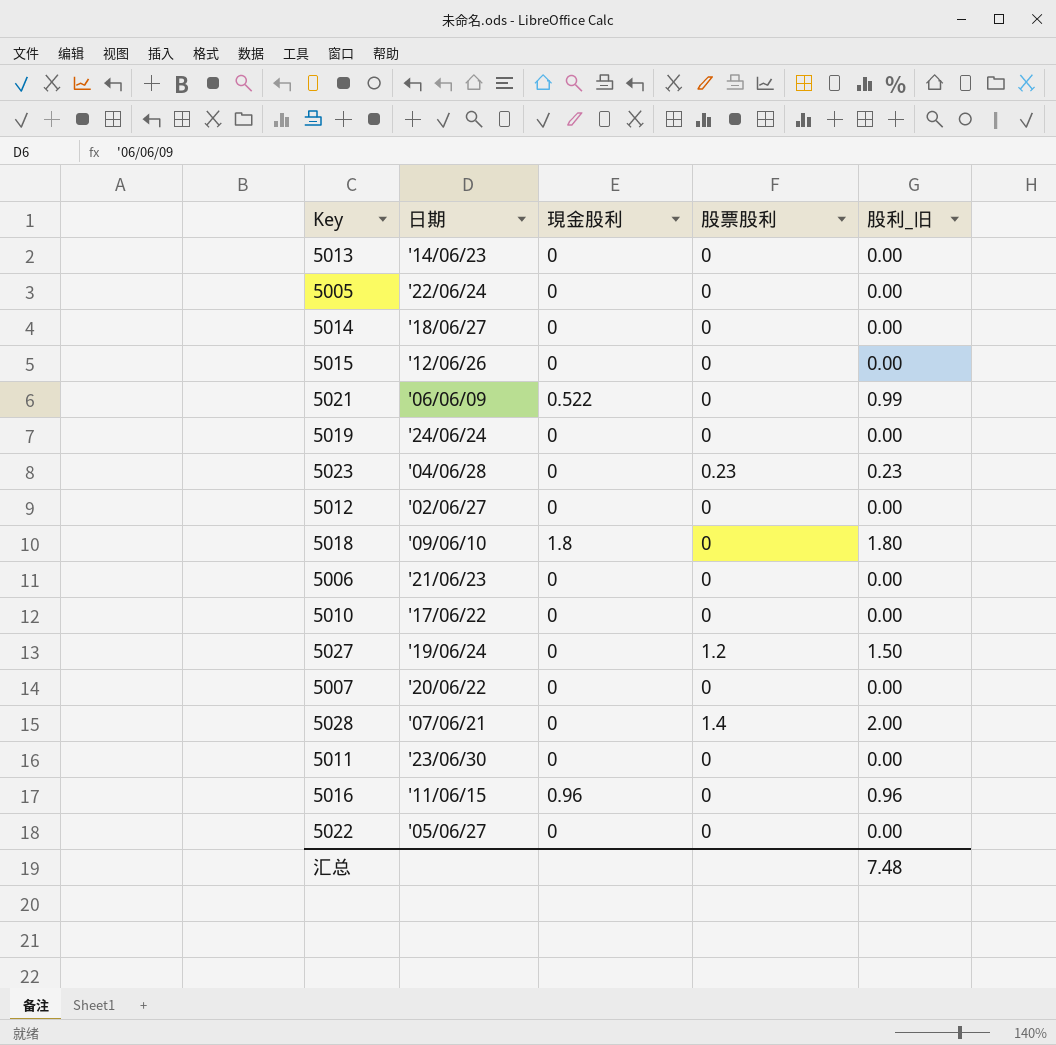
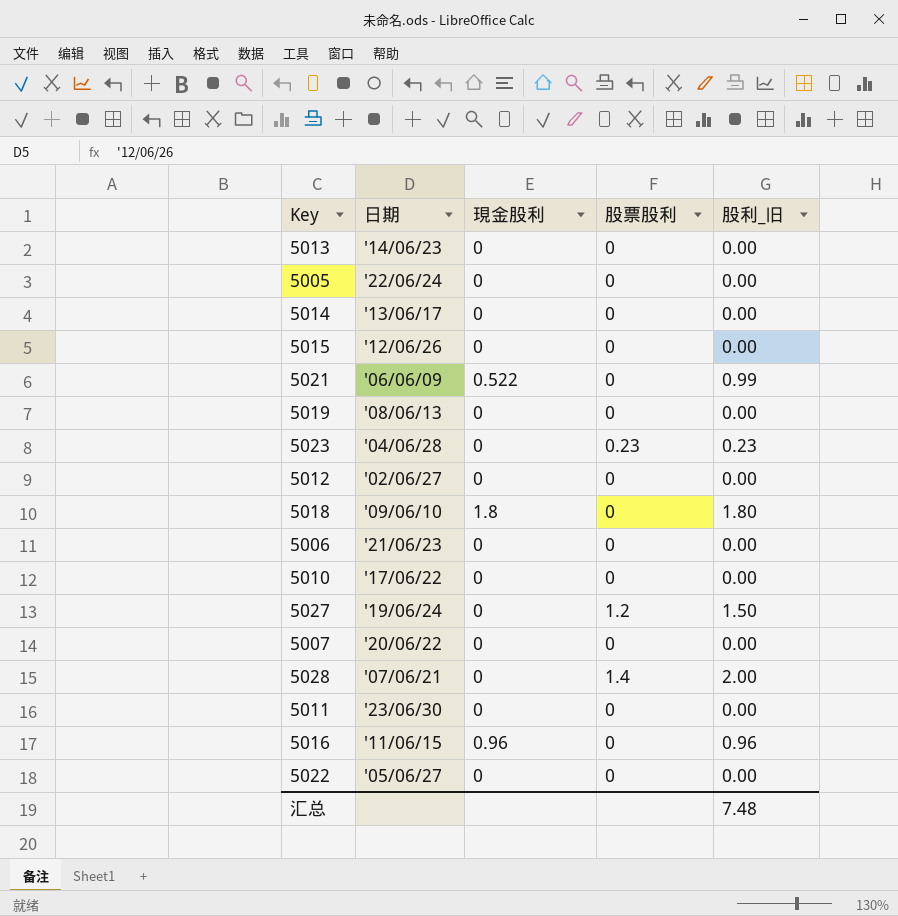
5014 | 日期: '18/06/27 -> '13/06/17
5019 | 日期: '24/06/24 -> '08/06/13

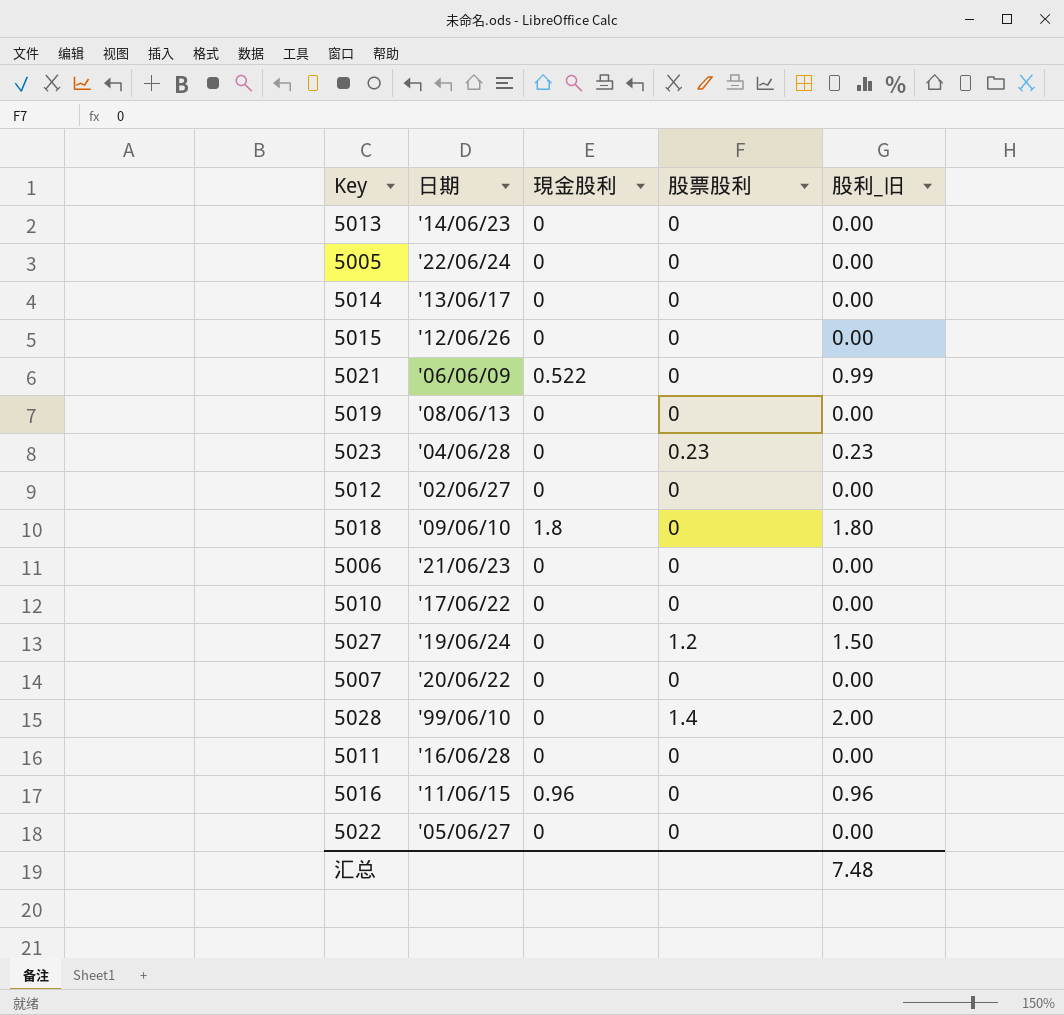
5028 | 日期: '07/06/21 -> '99/06/10
5011 | 日期: '23/06/30 -> '16/06/28

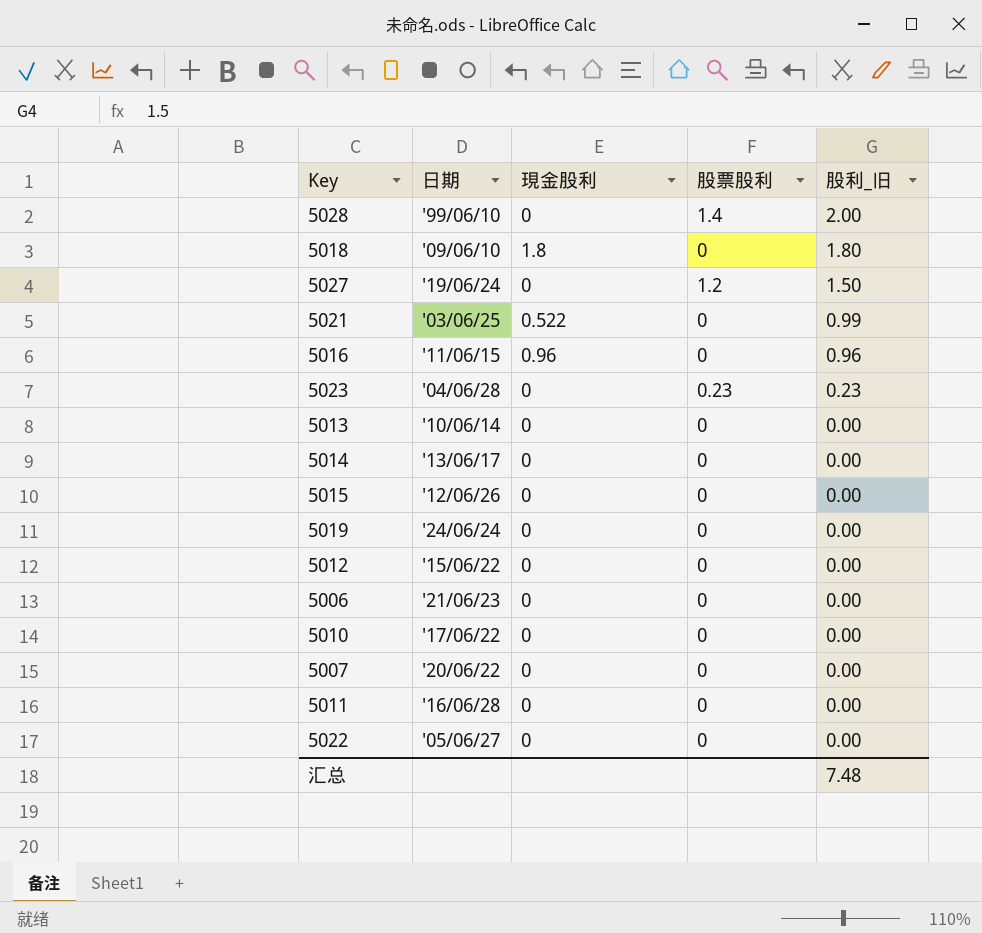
row order: none -> 股利_旧 descending
row 5005: '22/06/24 | 0 | 0 | 0.00 -> none
5021 | 日期: '06/06/09 -> '03/06/25
5013 | 日期: '14/06/23 -> '10/06/14
5019 | 日期: '08/06/13 -> '24/06/24
5012 | 日期: '02/06/27 -> '15/06/22

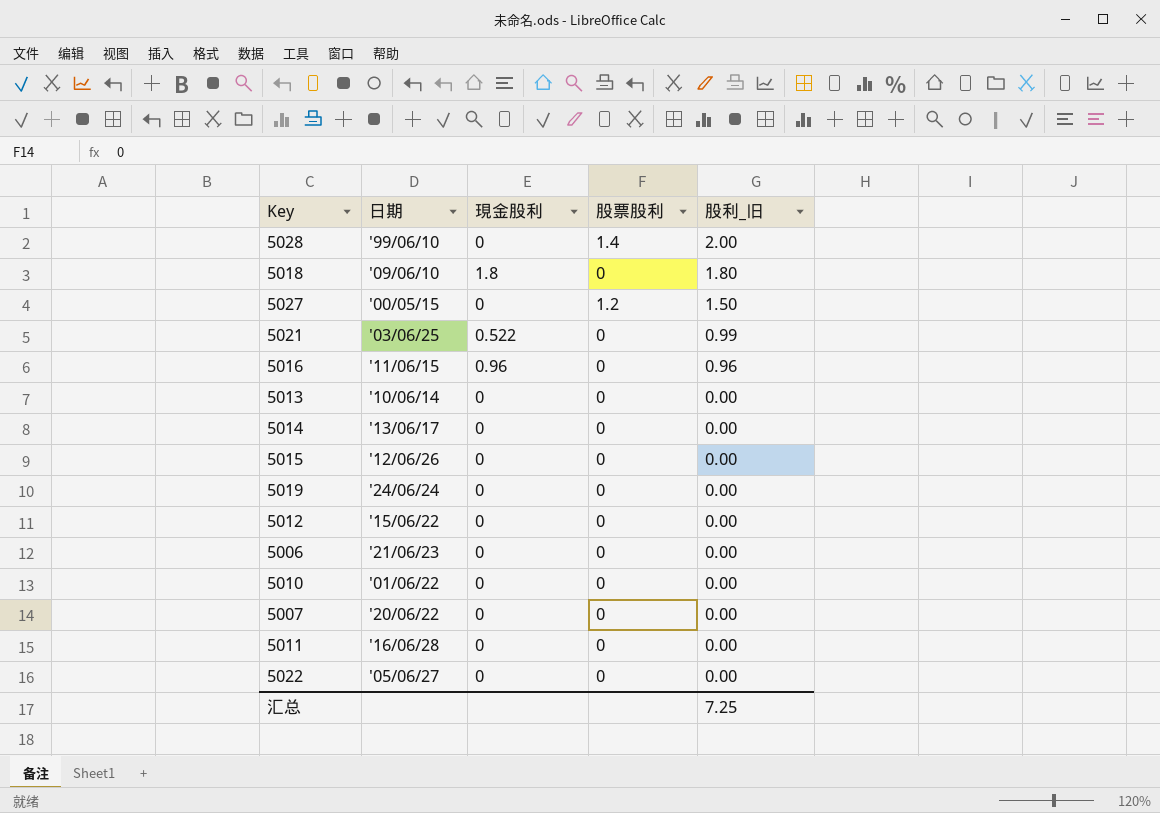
row 5023: '04/06/28 | 0 | 0.23 | 0.23 -> none
5027 | 日期: '19/06/24 -> '00/05/15
5010 | 日期: '17/06/22 -> '01/06/22
汇总 | 股利_旧: 7.48 -> 7.25

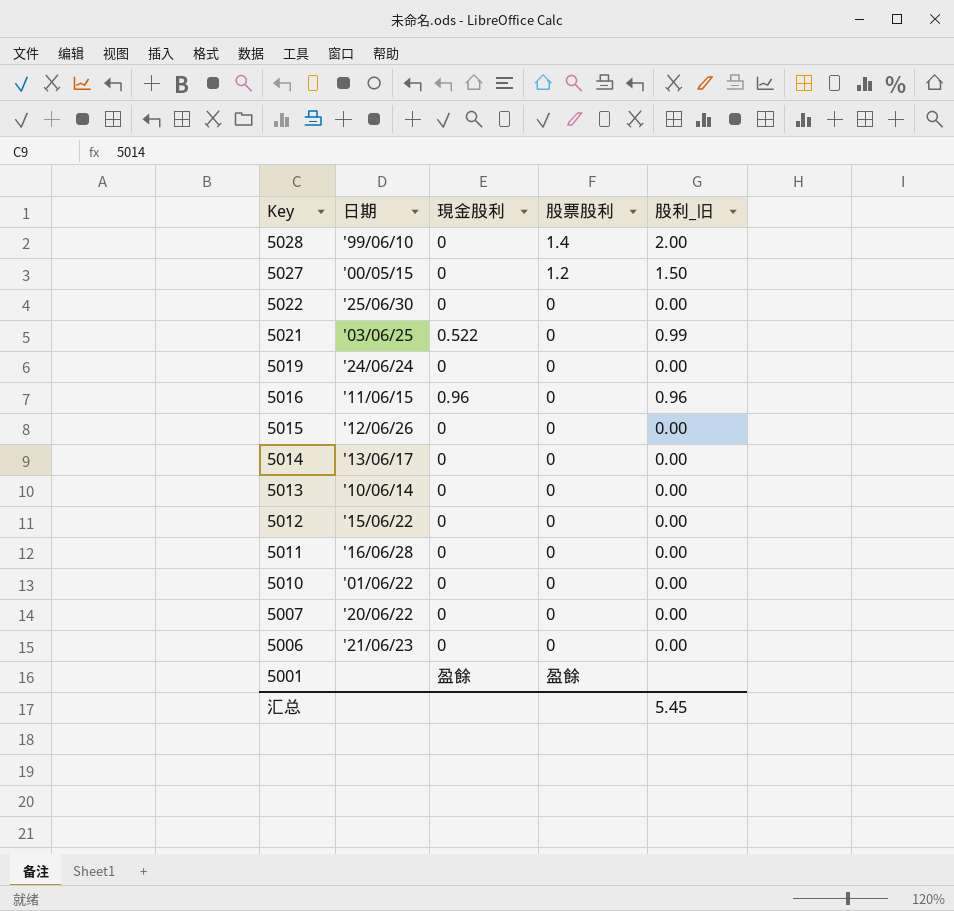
row order: 股利_旧 descending -> Key descending
row 5018: '09/06/10 | 1.8 | 0 | 1.80 -> none
5022 | 日期: '05/06/27 -> '25/06/30
row 5001: none -> none | 盈餘 | 盈餘 | none
汇总 | 股利_旧: 7.25 -> 5.45

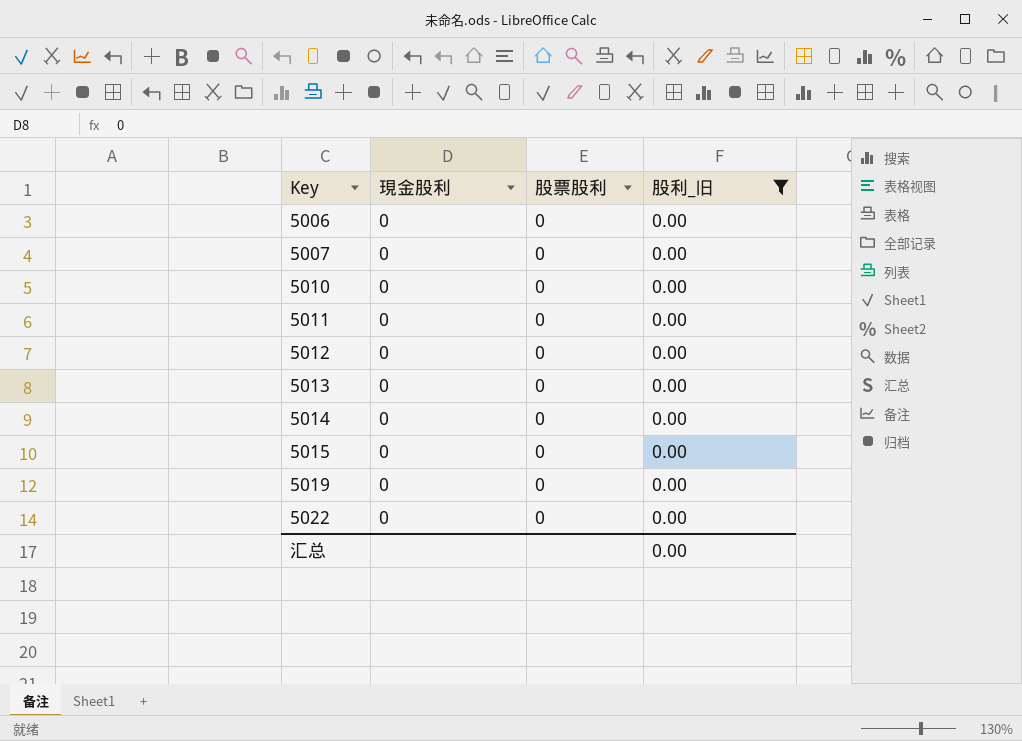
filter: none -> 股利_旧 = 0.00
row order: Key descending -> Key ascending
column 日期 | position: 2 -> none
汇总 | 股利_旧: 5.45 -> 0.00

